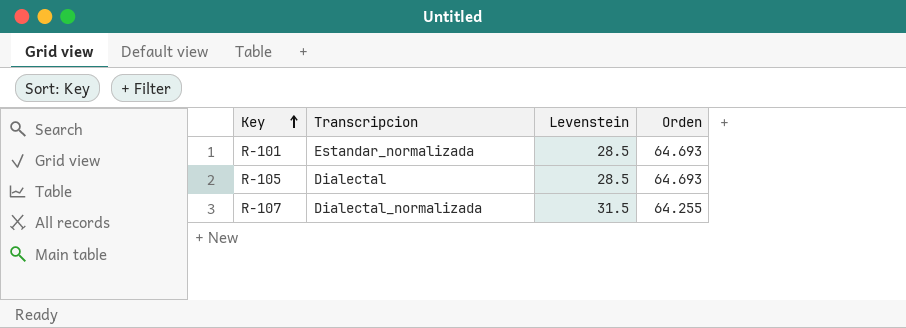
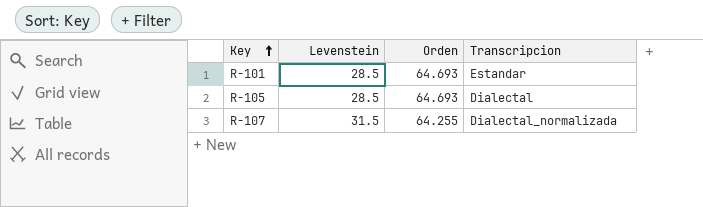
column Transcripcion | position: 2 -> 4
R-101 | Transcripcion: Estandar_normalizada -> Estandar

